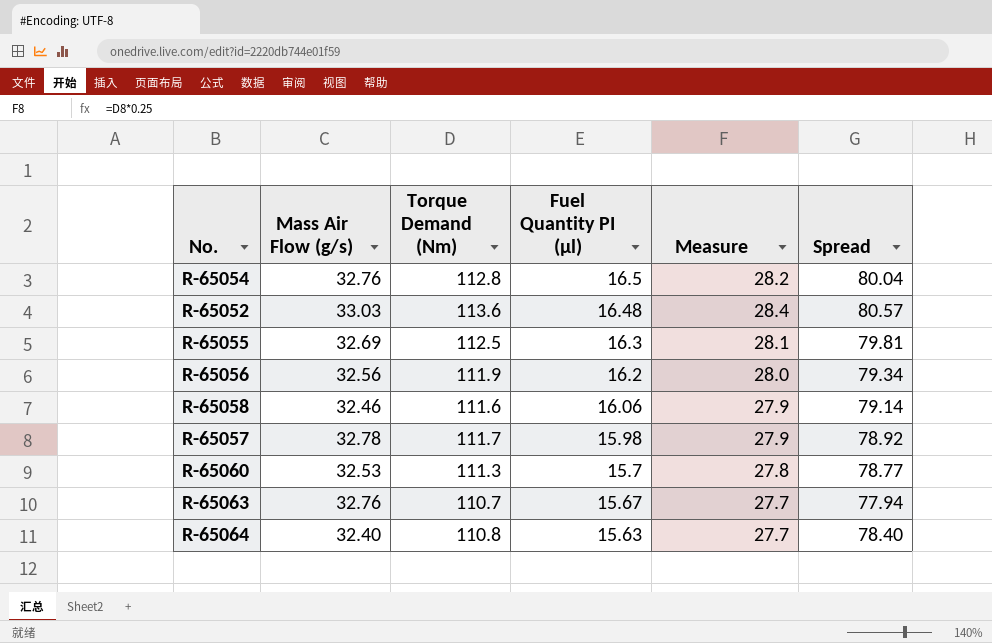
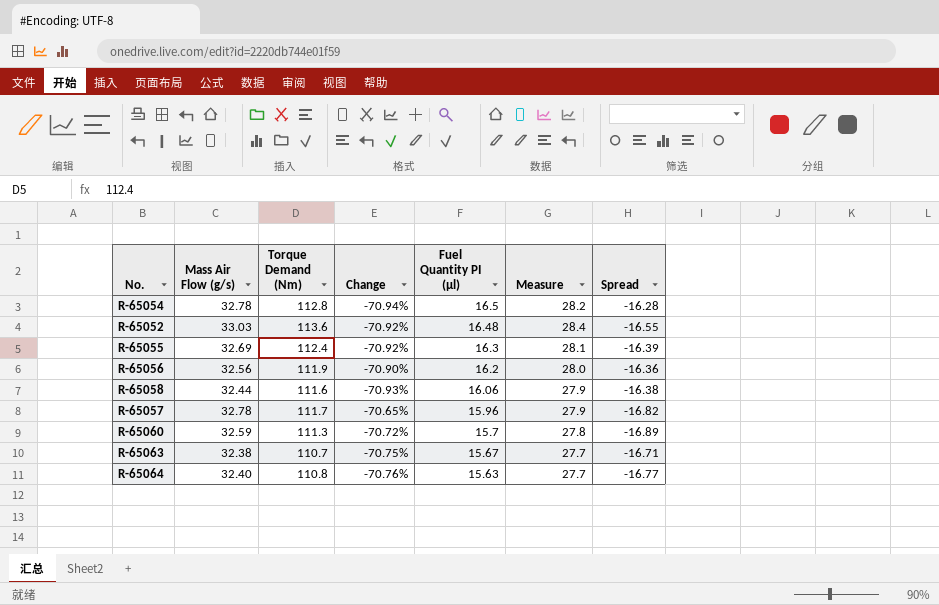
column Change | formula: none -> ([Mass Air Flow (g/s)] - [Torque Demand (Nm)]) / [Torque Demand (Nm)]
column Spread | formula: [Torque Demand (Nm)] - [Mass Air Flow (g/s)] -> [Fuel Quantity PI (µl)] - [Mass Air Flow (g/s)]
R-65054 | Mass Air Flow (g/s): 32.76 -> 32.78
R-65055 | Torque Demand (Nm): 112.5 -> 112.4
R-65058 | Mass Air Flow (g/s): 32.46 -> 32.44
R-65057 | Fuel Quantity PI (µl): 15.98 -> 15.96
R-65060 | Mass Air Flow (g/s): 32.53 -> 32.59
R-65063 | Mass Air Flow (g/s): 32.76 -> 32.38

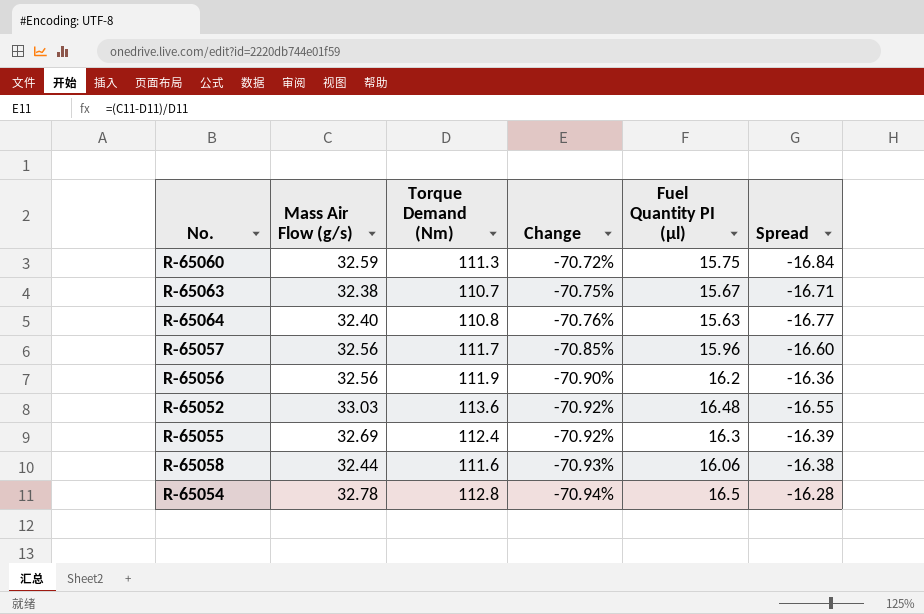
row order: Fuel Quantity PI (µl) descending -> Change descending
column Measure | formula: [Torque Demand (Nm)] * 0.25 -> none
R-65060 | Fuel Quantity PI (µl): 15.7 -> 15.75
R-65060 | Spread: -16.89 -> -16.84
R-65057 | Mass Air Flow (g/s): 32.78 -> 32.56
R-65057 | Change: -70.65% -> -70.85%
R-65057 | Spread: -16.82 -> -16.60

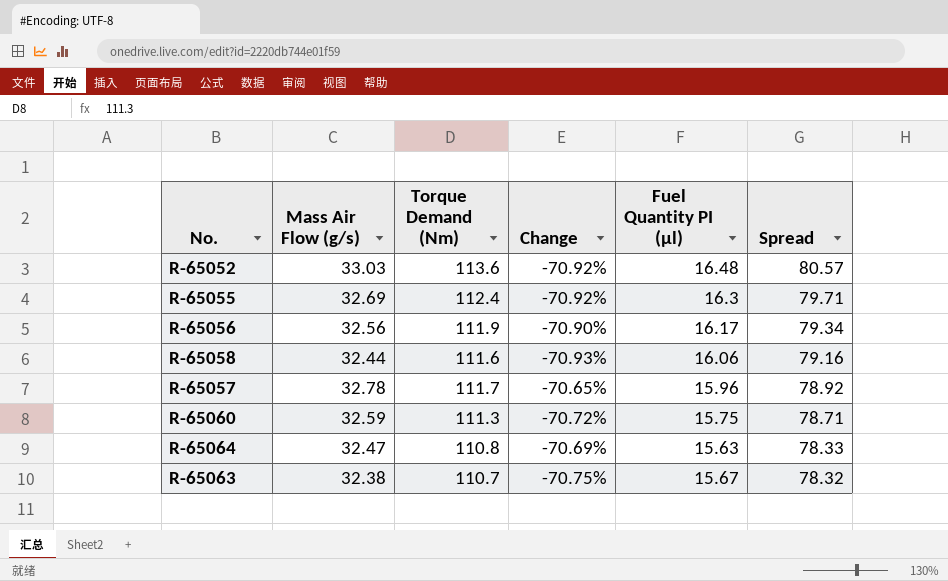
row order: Change descending -> Spread descending
column Spread | formula: [Fuel Quantity PI (µl)] - [Mass Air Flow (g/s)] -> [Torque Demand (Nm)] - [Mass Air Flow (g/s)]
row R-65054: 32.78 | 112.8 | -70.94% | 16.5 | -16.28 -> none
R-65056 | Fuel Quantity PI (µl): 16.2 -> 16.17
R-65057 | Mass Air Flow (g/s): 32.56 -> 32.78
R-65057 | Change: -70.85% -> -70.65%
R-65064 | Mass Air Flow (g/s): 32.40 -> 32.47
R-65064 | Change: -70.76% -> -70.69%

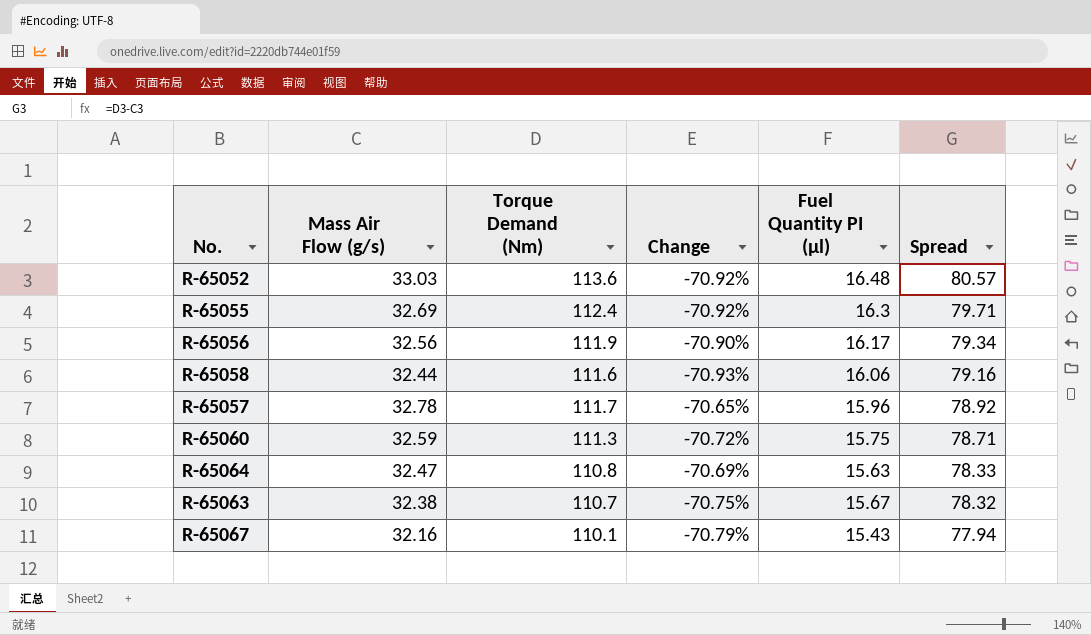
row R-65067: none -> 32.16 | 110.1 | -70.79% | 15.43 | 77.94

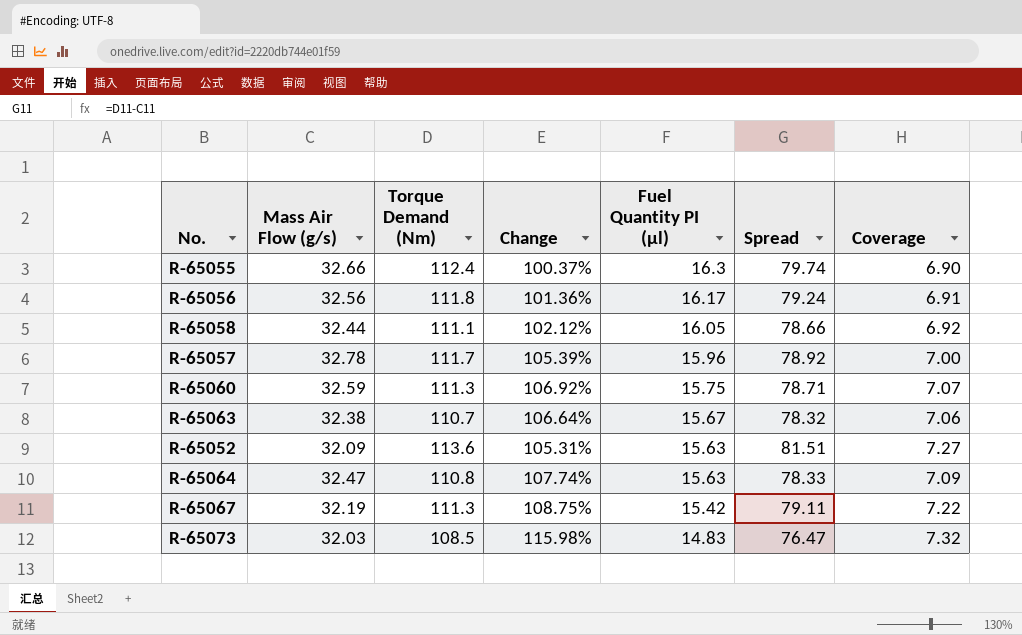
row order: Spread descending -> Fuel Quantity PI (µl) descending
column Change | formula: ([Mass Air Flow (g/s)] - [Torque Demand (Nm)]) / [Torque Demand (Nm)] -> ([Mass Air Flow (g/s)] - [Fuel Quantity PI (µl)]) / [Fuel Quantity PI (µl)]
column Coverage | formula: none -> [Torque Demand (Nm)] / [Fuel Quantity PI (µl)]
R-65055 | Mass Air Flow (g/s): 32.69 -> 32.66
R-65055 | Spread: 79.71 -> 79.74
R-65056 | Torque Demand (Nm): 111.9 -> 111.8
R-65056 | Spread: 79.34 -> 79.24
R-65058 | Torque Demand (Nm): 111.6 -> 111.1
R-65058 | Fuel Quantity PI (µl): 16.06 -> 16.05
R-65058 | Spread: 79.16 -> 78.66
R-65052 | Mass Air Flow (g/s): 33.03 -> 32.09
R-65052 | Fuel Quantity PI (µl): 16.48 -> 15.63
R-65052 | Spread: 80.57 -> 81.51
R-65067 | Mass Air Flow (g/s): 32.16 -> 32.19
R-65067 | Torque Demand (Nm): 110.1 -> 111.3
R-65067 | Fuel Quantity PI (µl): 15.43 -> 15.42
R-65067 | Spread: 77.94 -> 79.11
row R-65073: none -> 32.03 | 108.5 | 115.98% | 14.83 | 76.47 | 7.32

